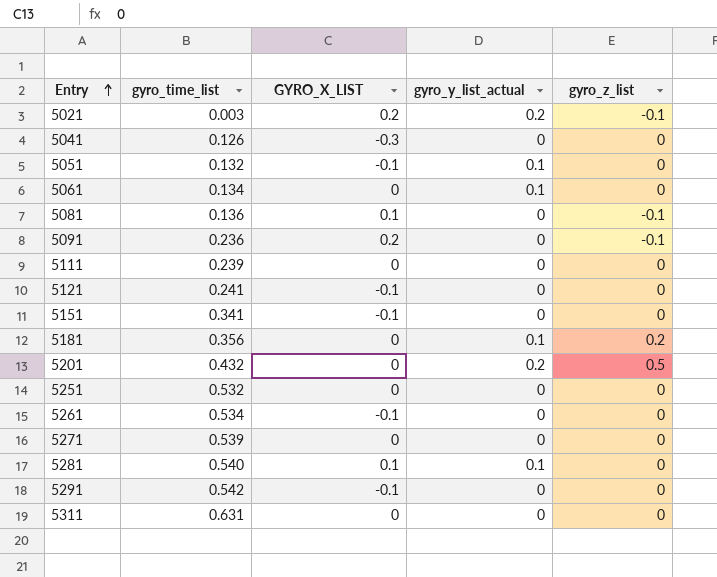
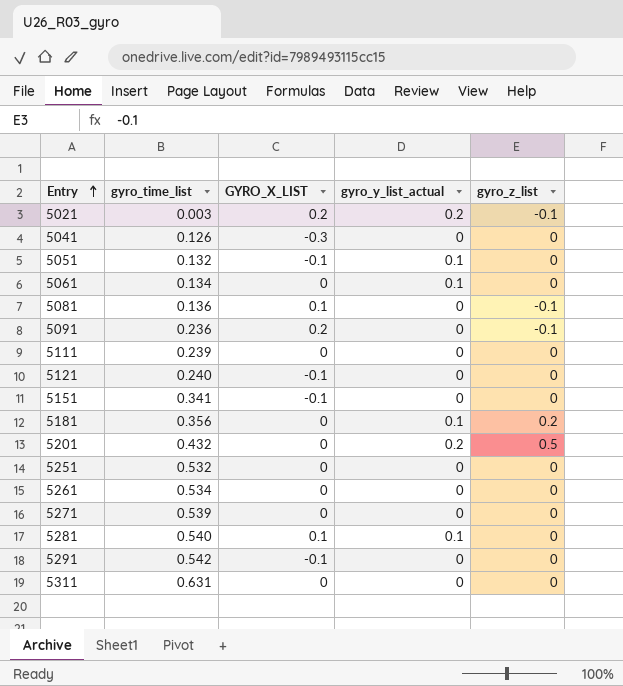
5121 | gyro_time_list: 0.241 -> 0.240
5261 | GYRO_X_LIST: -0.1 -> 0

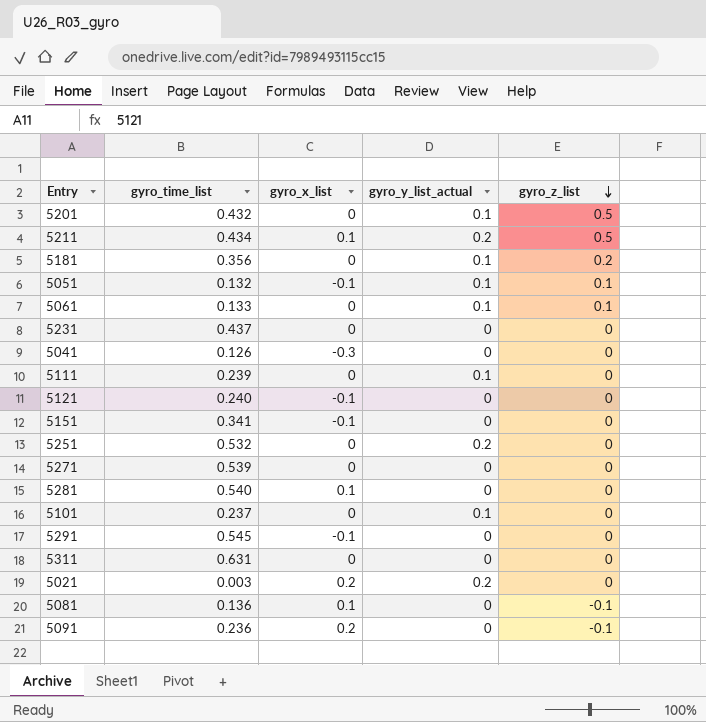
row order: Entry ascending -> gyro_z_list descending
column name: GYRO_X_LIST -> gyro_x_list
row 5261: 0.534 | 0 | 0 | 0 -> none
5201 | gyro_y_list_actual: 0.2 -> 0.1
row 5211: none -> 0.434 | 0.1 | 0.2 | 0.5
5051 | gyro_z_list: 0 -> 0.1
5061 | gyro_time_list: 0.134 -> 0.133
5061 | gyro_z_list: 0 -> 0.1
row 5231: none -> 0.437 | 0 | 0 | 0
5111 | gyro_y_list_actual: 0 -> 0.1
5251 | gyro_y_list_actual: 0 -> 0.2
5281 | gyro_y_list_actual: 0.1 -> 0
row 5101: none -> 0.237 | 0 | 0.1 | 0
5291 | gyro_time_list: 0.542 -> 0.545
5021 | gyro_z_list: -0.1 -> 0

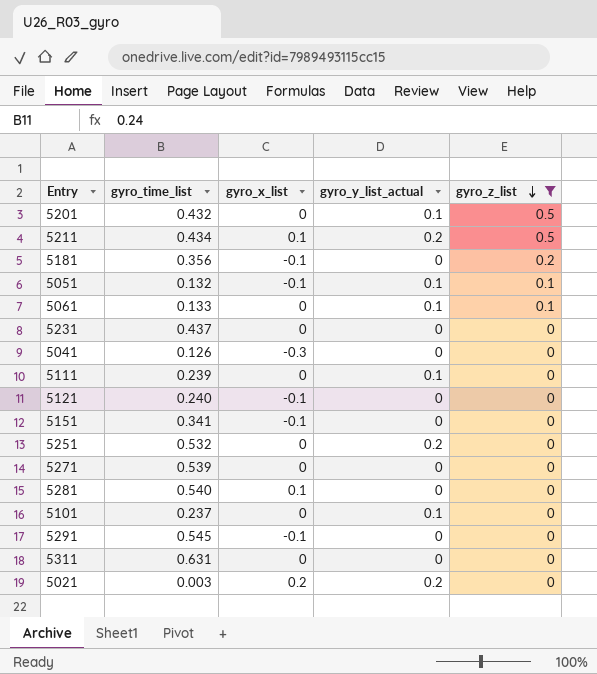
filter: none -> gyro_z_list != -0.1
5181 | gyro_x_list: 0 -> -0.1
5181 | gyro_y_list_actual: 0.1 -> 0

